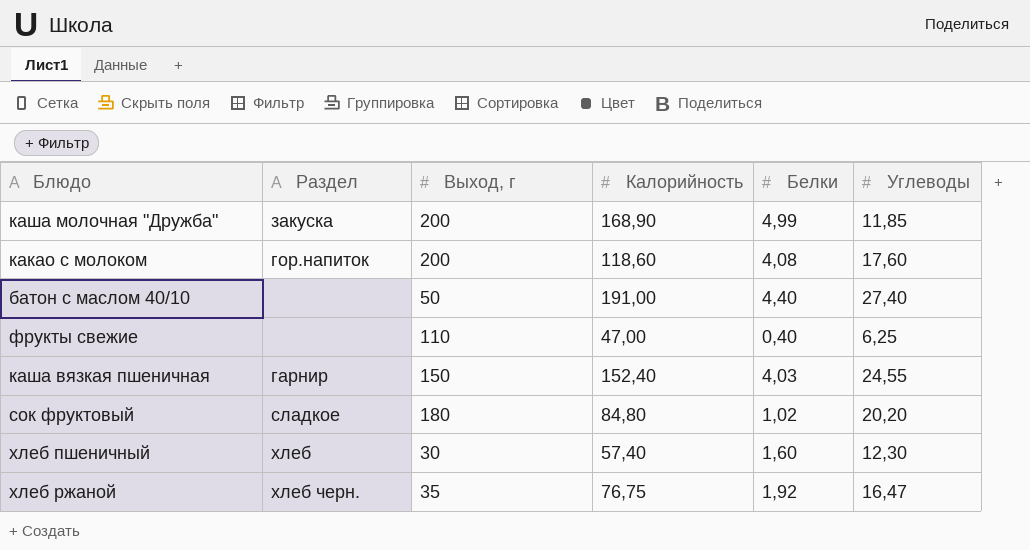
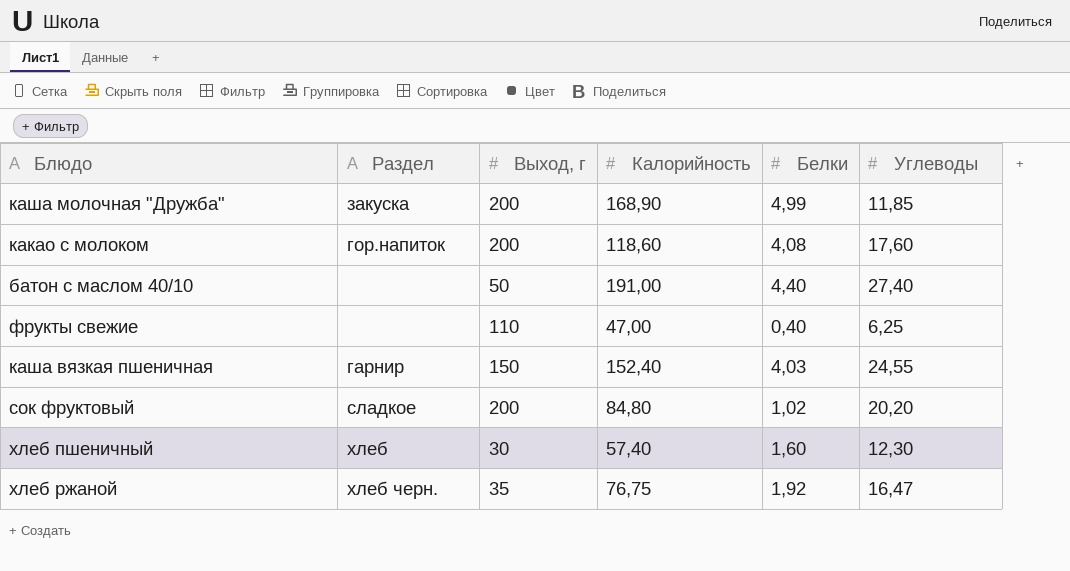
сок фруктовый | Выход, г: 180 -> 200

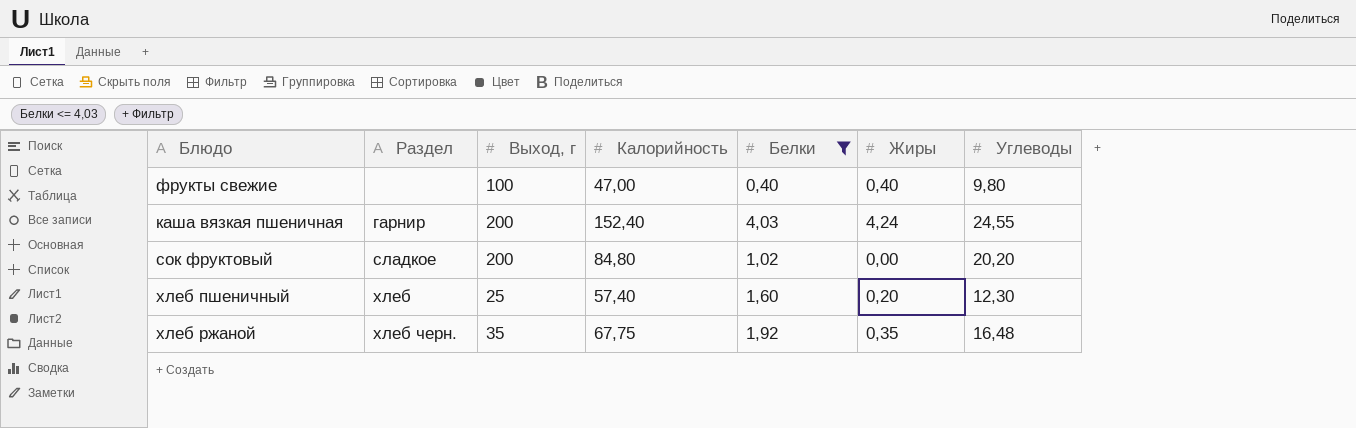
filter: none -> Белки <= 4,03
column Жиры | position: none -> 6
фрукты свежие | Выход, г: 110 -> 100
фрукты свежие | Углеводы: 6,25 -> 9,80
каша вязкая пшеничная | Выход, г: 150 -> 200
хлеб пшеничный | Выход, г: 30 -> 25
хлеб ржаной | Калорийность: 76,75 -> 67,75
хлеб ржаной | Углеводы: 16,47 -> 16,48

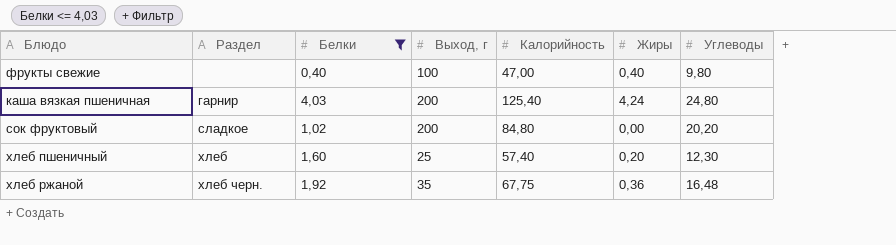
column Белки | position: 5 -> 3
каша вязкая пшеничная | Калорийность: 152,40 -> 125,40
каша вязкая пшеничная | Углеводы: 24,55 -> 24,80
хлеб ржаной | Жиры: 0,35 -> 0,36

